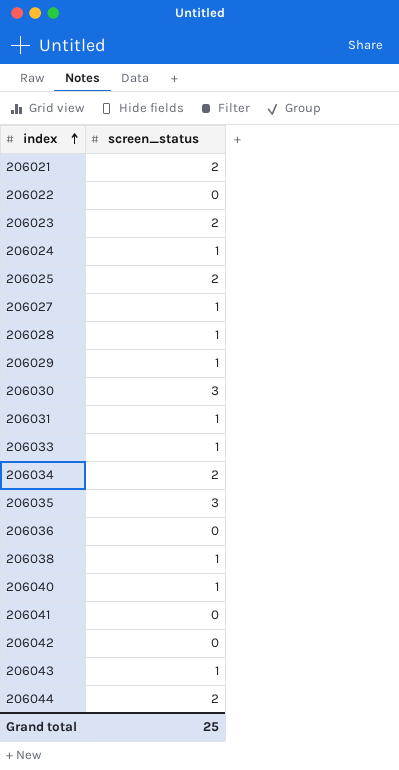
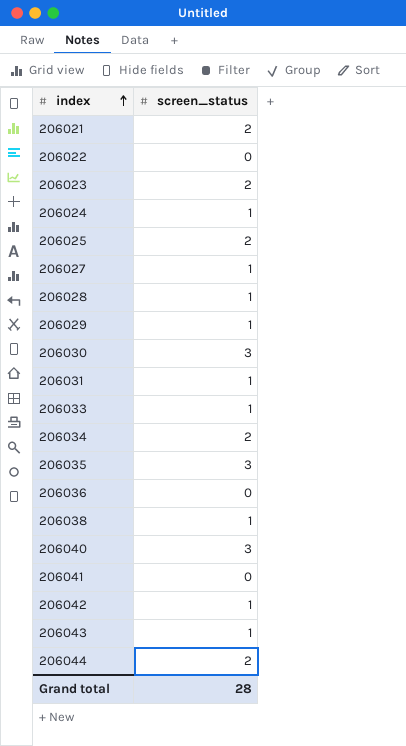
206040 | screen_status: 1 -> 3
206042 | screen_status: 0 -> 1
Grand total | screen_status: 25 -> 28

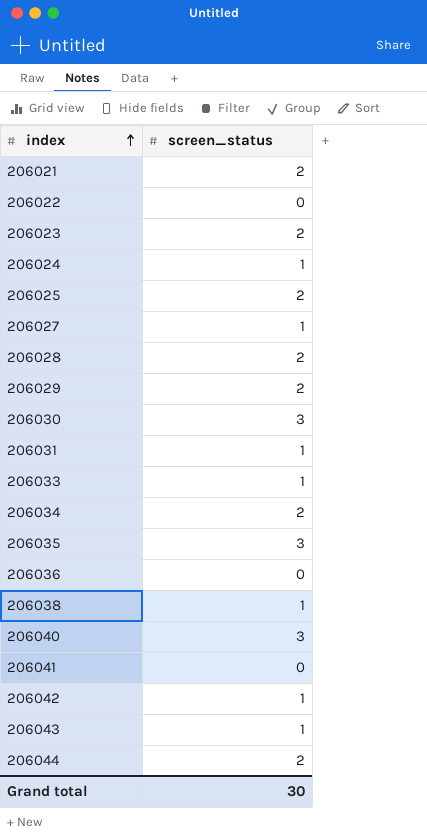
206028 | screen_status: 1 -> 2
206029 | screen_status: 1 -> 2
Grand total | screen_status: 28 -> 30

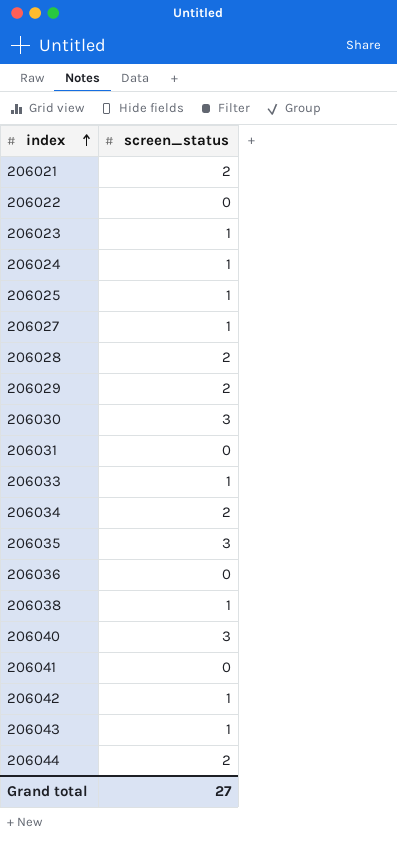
206023 | screen_status: 2 -> 1
206025 | screen_status: 2 -> 1
206031 | screen_status: 1 -> 0
Grand total | screen_status: 30 -> 27

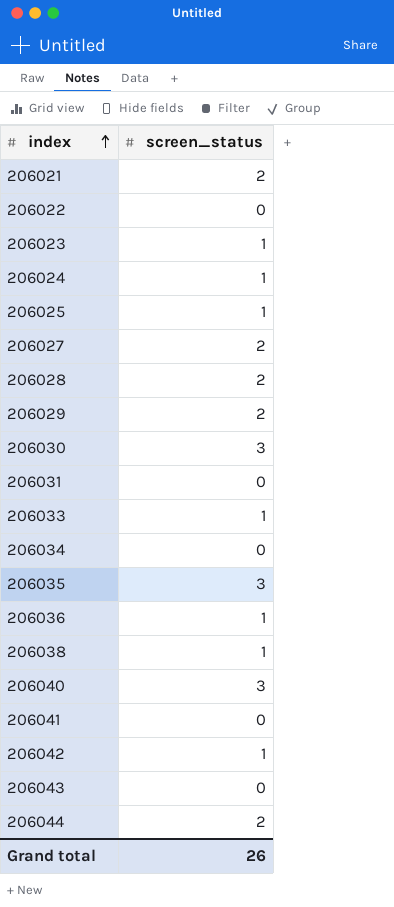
206027 | screen_status: 1 -> 2
206034 | screen_status: 2 -> 0
206036 | screen_status: 0 -> 1
206043 | screen_status: 1 -> 0
Grand total | screen_status: 27 -> 26

